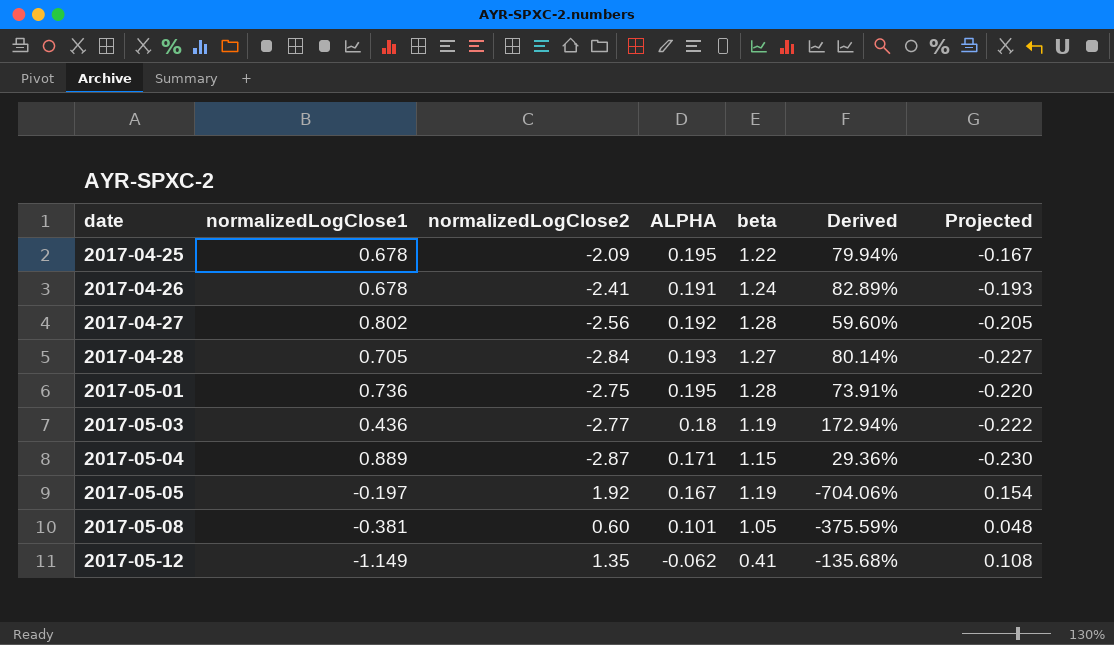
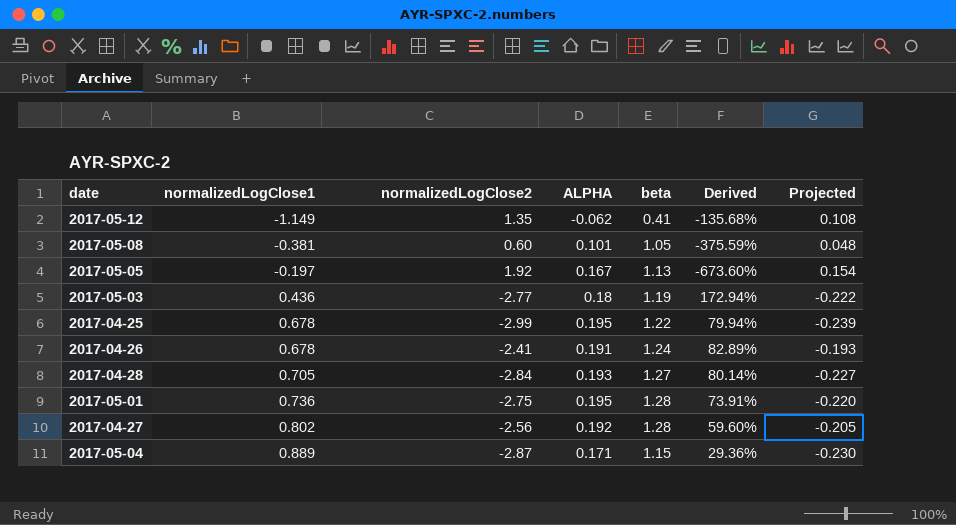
row order: date ascending -> normalizedLogClose1 ascending
2017-05-05 | beta: 1.19 -> 1.13
2017-05-05 | Derived: -704.06% -> -673.60%
2017-04-25 | normalizedLogClose2: -2.09 -> -2.99
2017-04-25 | Projected: -0.167 -> -0.239

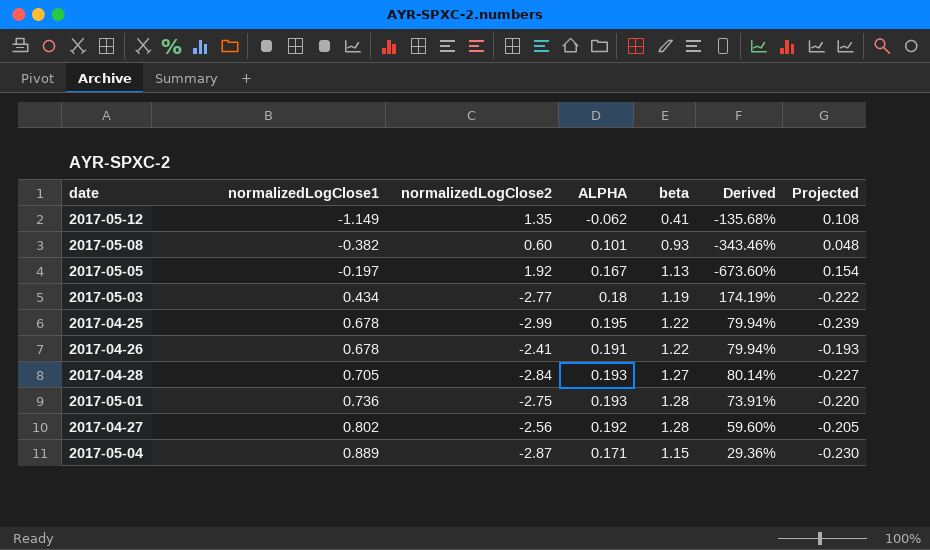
2017-05-08 | normalizedLogClose1: -0.381 -> -0.382
2017-05-08 | beta: 1.05 -> 0.93
2017-05-08 | Derived: -375.59% -> -343.46%
2017-05-03 | normalizedLogClose1: 0.436 -> 0.434
2017-05-03 | Derived: 172.94% -> 174.19%
2017-04-26 | beta: 1.24 -> 1.22
2017-04-26 | Derived: 82.89% -> 79.94%
2017-05-01 | ALPHA: 0.195 -> 0.193

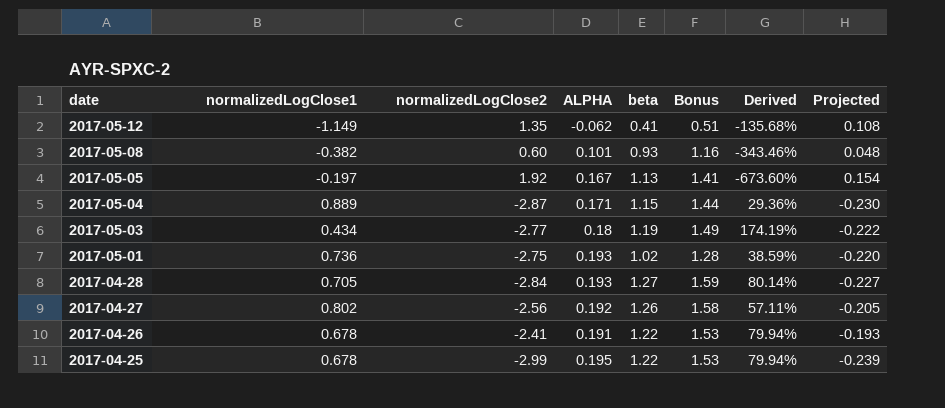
row order: normalizedLogClose1 ascending -> date descending
column Bonus | formula: none -> [beta] * 1.25
2017-05-01 | beta: 1.28 -> 1.02
2017-05-01 | Derived: 73.91% -> 38.59%
2017-04-27 | beta: 1.28 -> 1.26
2017-04-27 | Derived: 59.60% -> 57.11%

